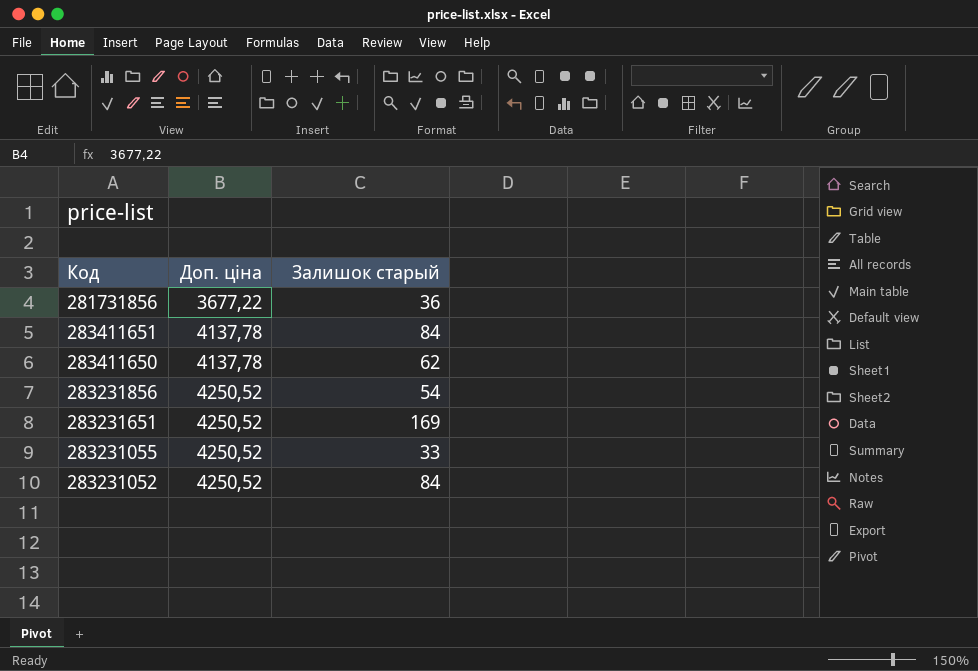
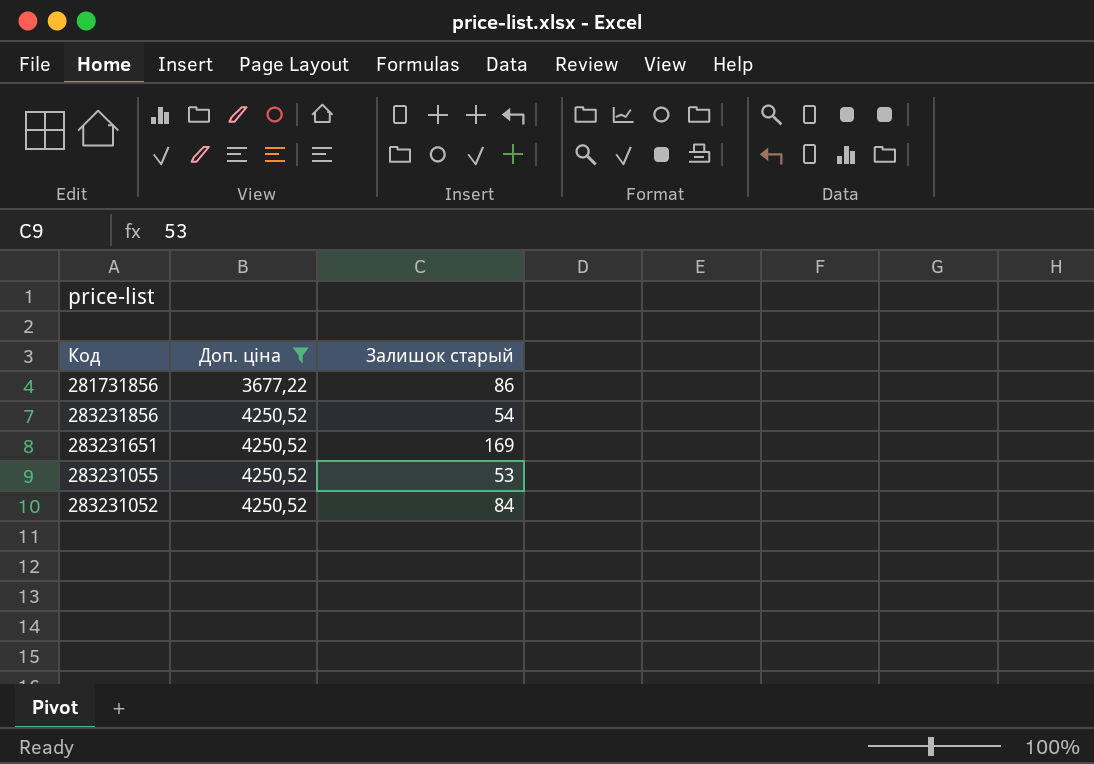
filter: none -> Доп. ціна != 4137,78
281731856 | Залишок старый: 36 -> 86
283231055 | Залишок старый: 33 -> 53

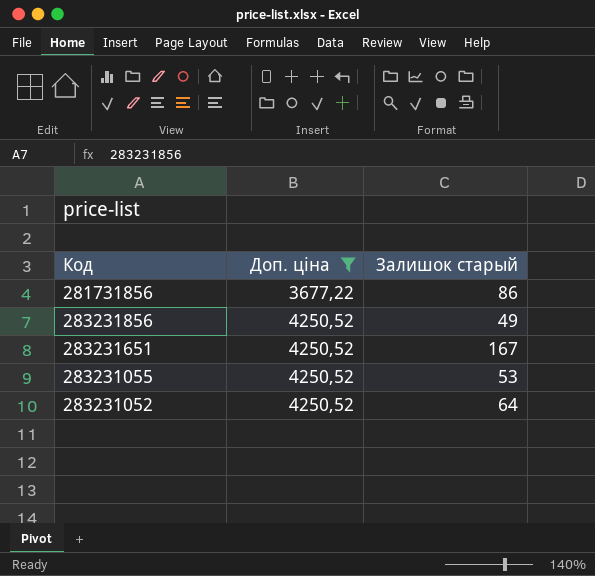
283231856 | Залишок старый: 54 -> 49
283231651 | Залишок старый: 169 -> 167
283231052 | Залишок старый: 84 -> 64

